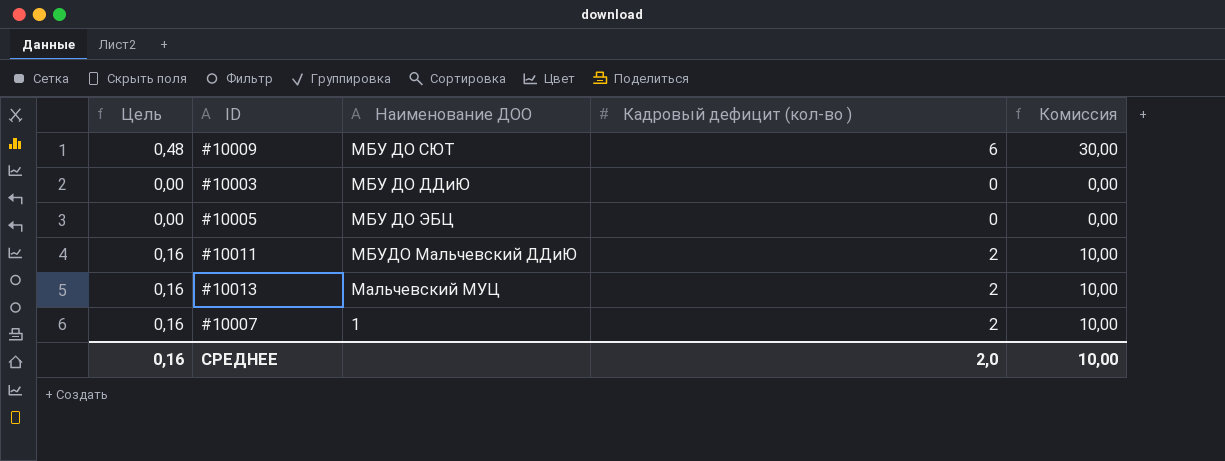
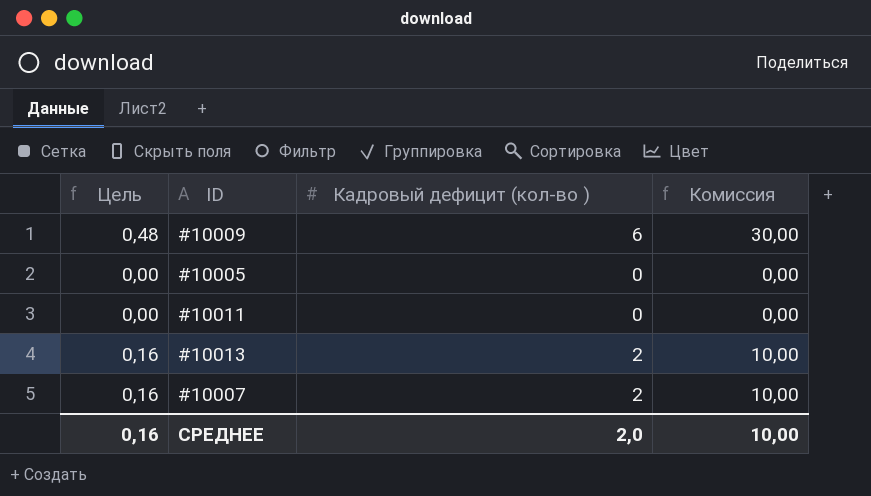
column Наименование ДОО | position: 3 -> none
row #10003: 0,00 | МБУ ДО ДДиЮ | 0 | 0,00 -> none
#10011 | Цель: 0,16 -> 0,00
#10011 | Кадровый дефицит (кол-во ): 2 -> 0
#10011 | Комиссия: 10,00 -> 0,00

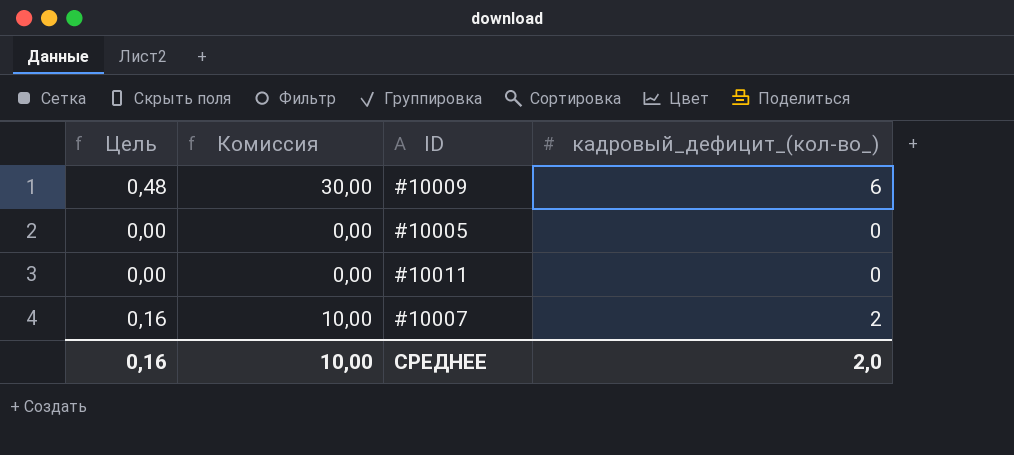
column Комиссия | position: 4 -> 2
column name: Кадровый дефицит (кол-во ) -> кадровый_дефицит_(кол-во_)
row #10013: 0,16 | 2 | 10,00 -> none

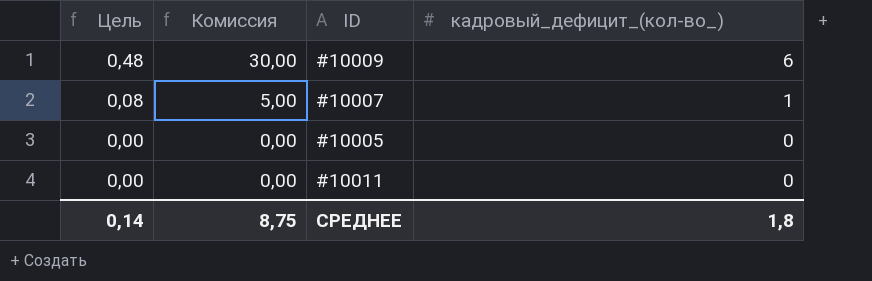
row order: none -> Цель descending
#10007 | Цель: 0,16 -> 0,08
#10007 | Комиссия: 10,00 -> 5,00
#10007 | кадровый_дефицит_(кол-во_): 2 -> 1
СРЕДНЕЕ | Цель: 0,16 -> 0,14
СРЕДНЕЕ | Комиссия: 10,00 -> 8,75
СРЕДНЕЕ | кадровый_дефицит_(кол-во_): 2,0 -> 1,8

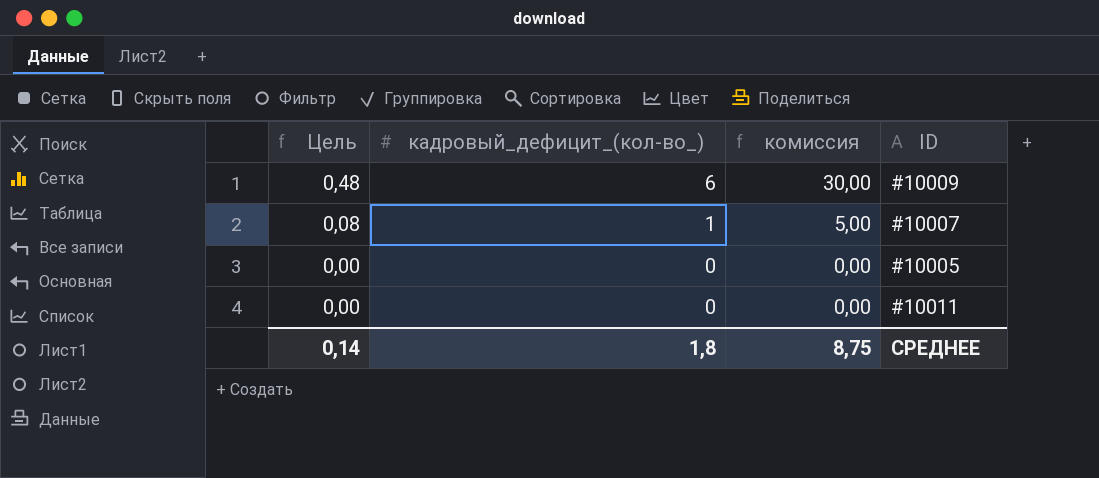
column кадровый_дефицит_(кол-во_) | position: 4 -> 2
column name: Комиссия -> комиссия

